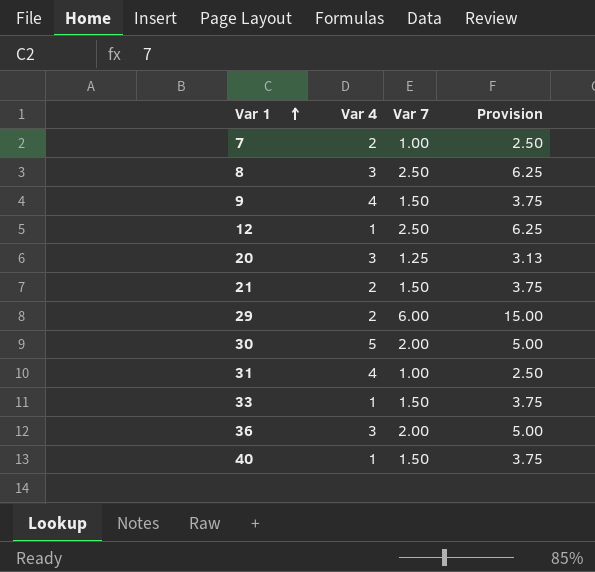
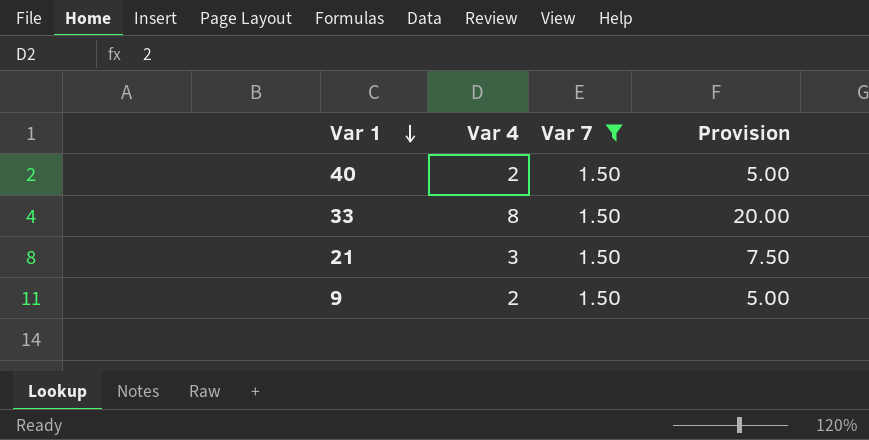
filter: none -> Var 7 = 1.50
row order: Var 1 ascending -> Var 1 descending
column Provision | formula: [Var 7] * 2.5 -> [Var 4] * 2.5
40 | Var 4: 1 -> 2
33 | Var 4: 1 -> 8
21 | Var 4: 2 -> 3
9 | Var 4: 4 -> 2

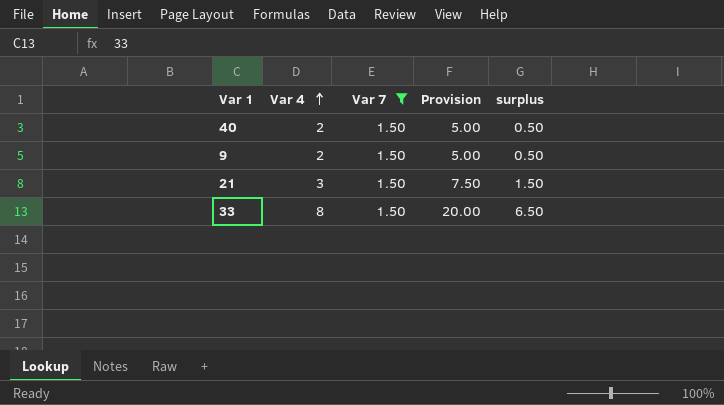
row order: Var 1 descending -> Var 4 ascending
column surplus | formula: none -> [Var 4] - [Var 7]

